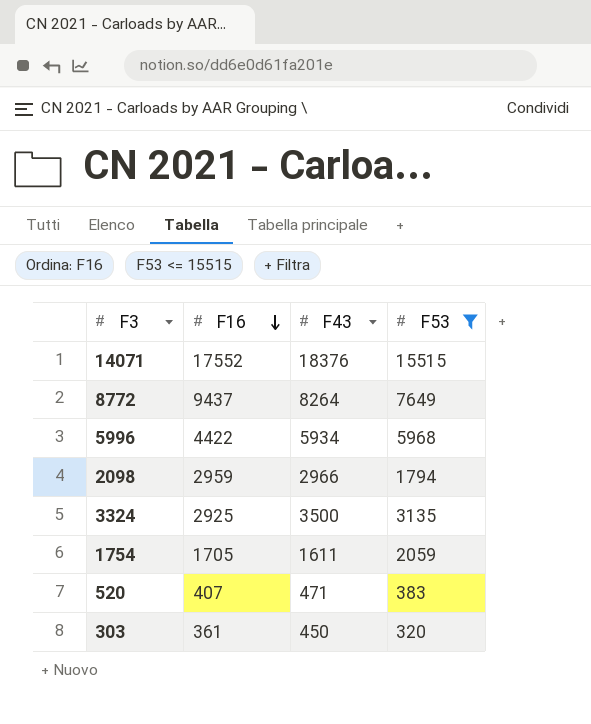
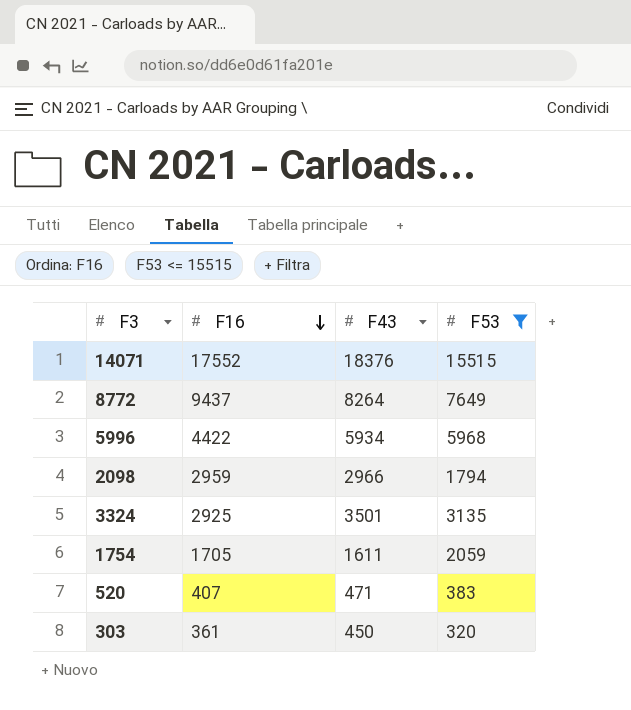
3324 | F43: 3500 -> 3501

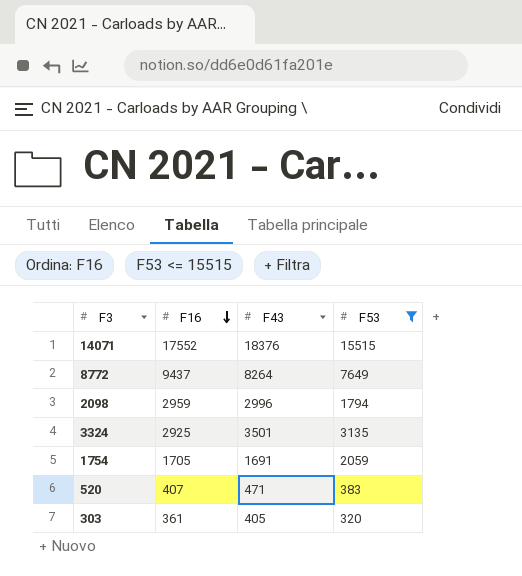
row 5996: 4422 | 5934 | 5968 -> none
2098 | F43: 2966 -> 2996
1754 | F43: 1611 -> 1691
303 | F43: 450 -> 405

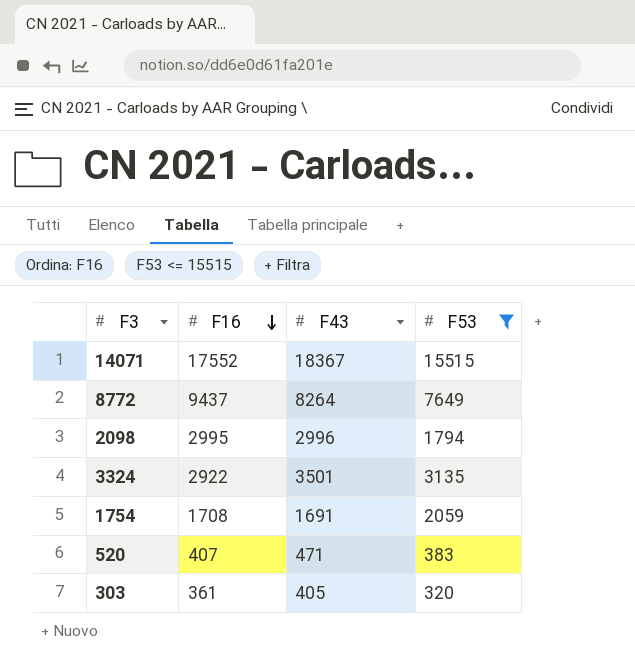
14071 | F43: 18376 -> 18367
2098 | F16: 2959 -> 2995
3324 | F16: 2925 -> 2922
1754 | F16: 1705 -> 1708

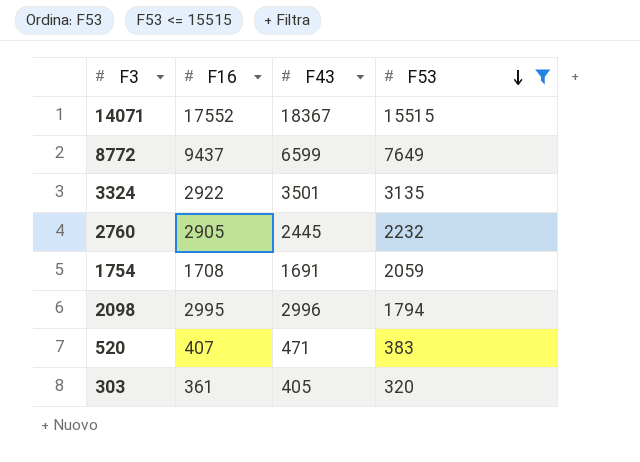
row order: F16 descending -> F53 descending
8772 | F43: 8264 -> 6599
row 2760: none -> 2905 | 2445 | 2232

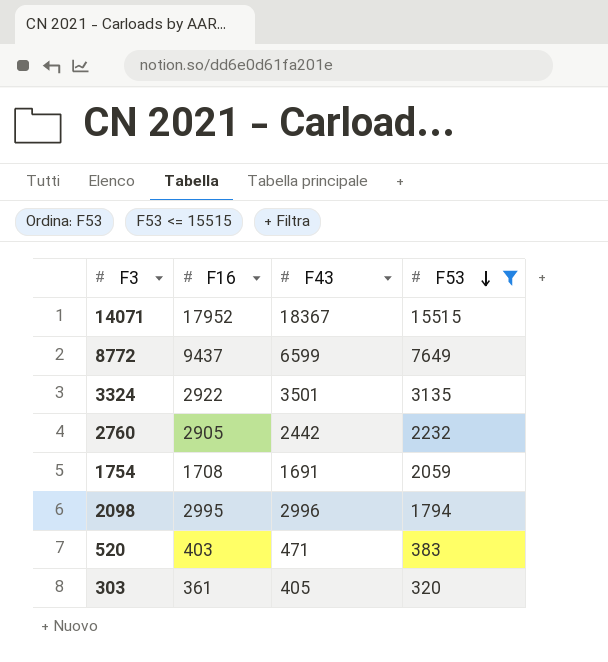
14071 | F16: 17552 -> 17952
2760 | F43: 2445 -> 2442
520 | F16: 407 -> 403

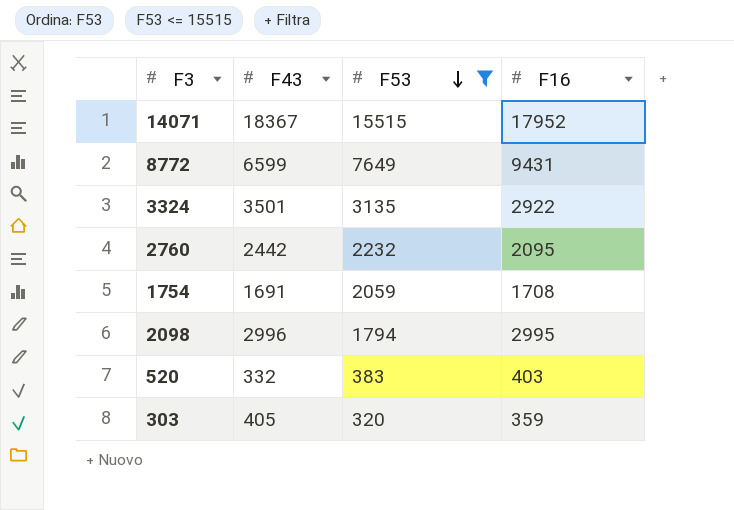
column F16 | position: 2 -> 4
8772 | F16: 9437 -> 9431
2760 | F16: 2905 -> 2095
520 | F43: 471 -> 332
303 | F16: 361 -> 359

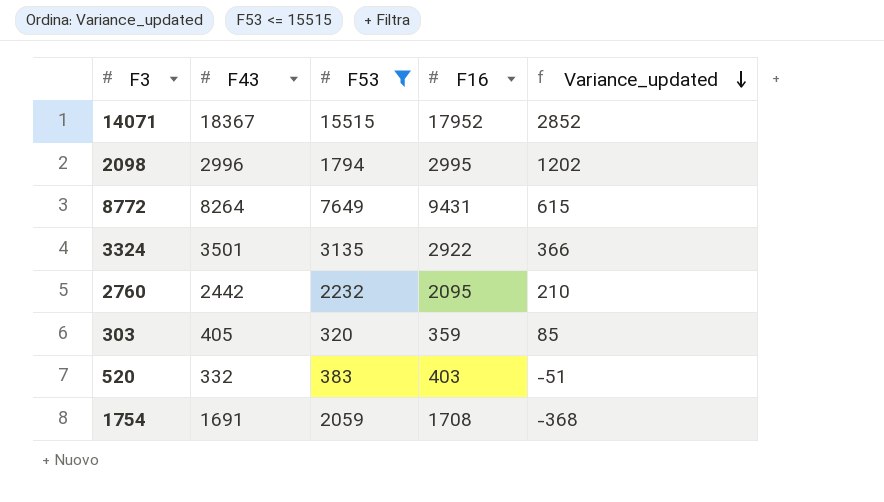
row order: F53 descending -> Variance_updated descending
column Variance_updated | formula: none -> [F43] - [F53]
8772 | F43: 6599 -> 8264

